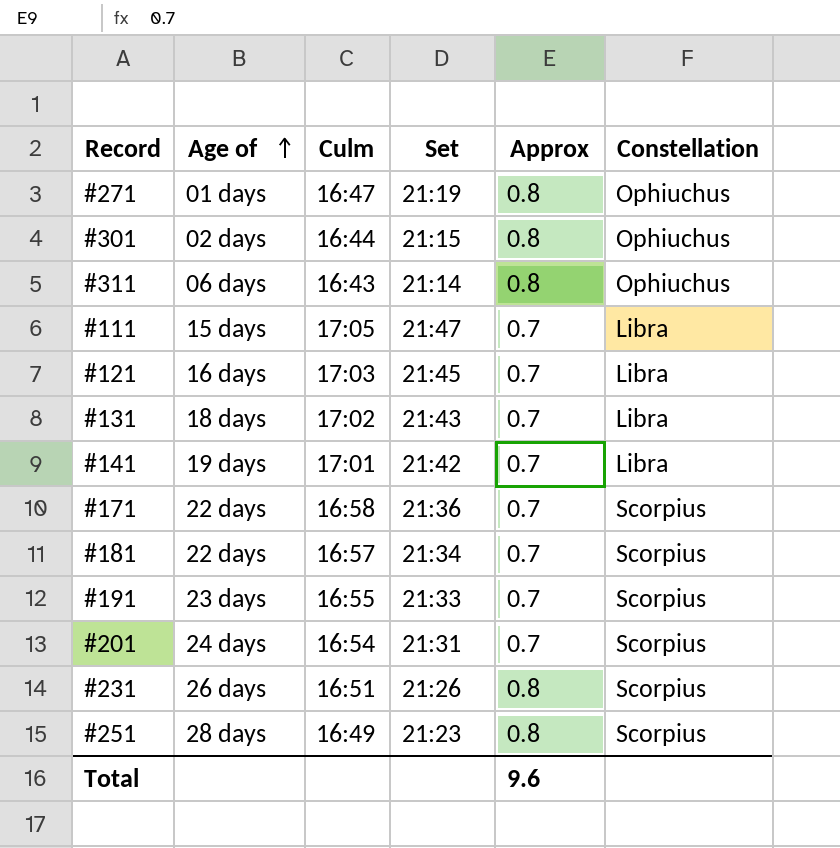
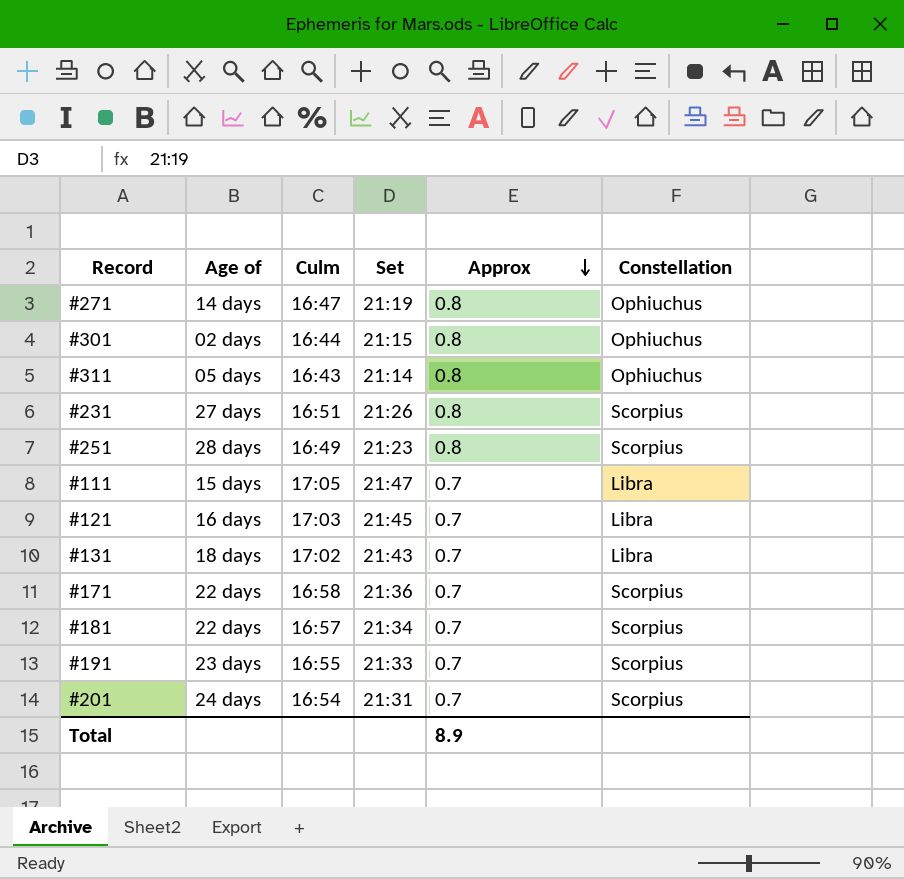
row order: Age of ascending -> Approx descending
row #141: 19 days | 17:01 | 21:42 | 0.7 | Libra -> none
#271 | Age of: 01 days -> 14 days
#311 | Age of: 06 days -> 05 days
#231 | Age of: 26 days -> 27 days
Total | Approx: 9.6 -> 8.9

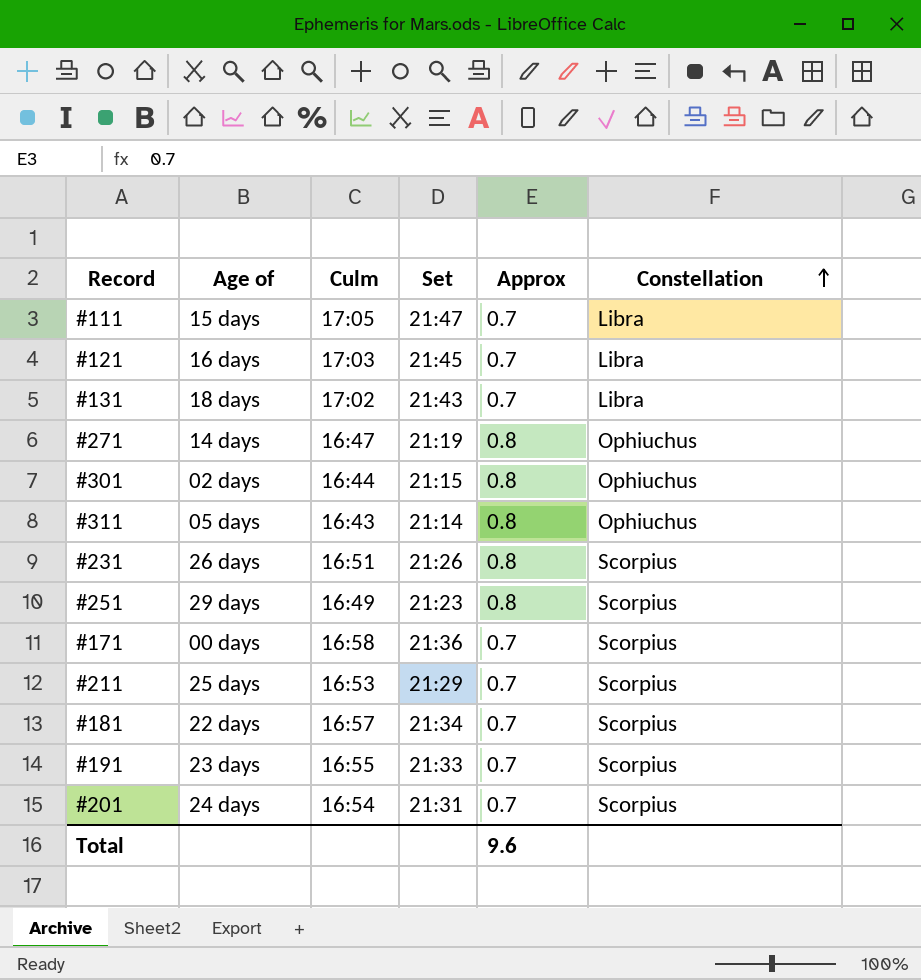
row order: Approx descending -> Constellation ascending
#231 | Age of: 27 days -> 26 days
#251 | Age of: 28 days -> 29 days
#171 | Age of: 22 days -> 00 days
row #211: none -> 25 days | 16:53 | 21:29 | 0.7 | Scorpius
Total | Approx: 8.9 -> 9.6

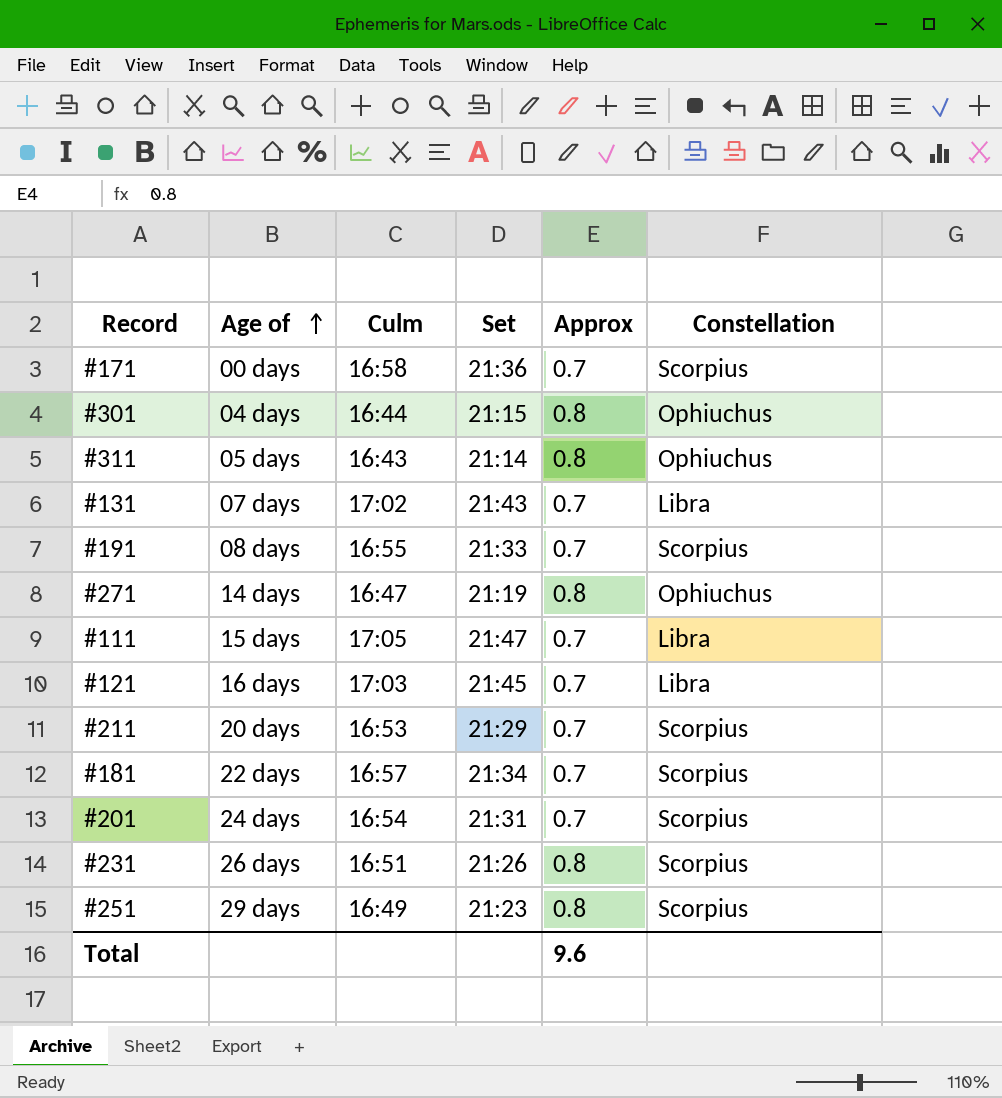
row order: Constellation ascending -> Age of ascending
#301 | Age of: 02 days -> 04 days
#131 | Age of: 18 days -> 07 days
#191 | Age of: 23 days -> 08 days
#211 | Age of: 25 days -> 20 days

